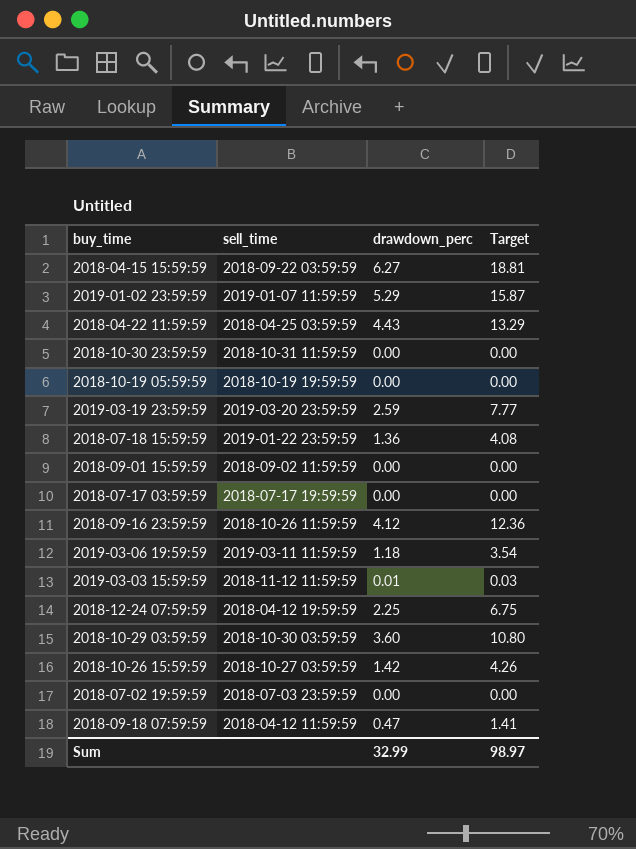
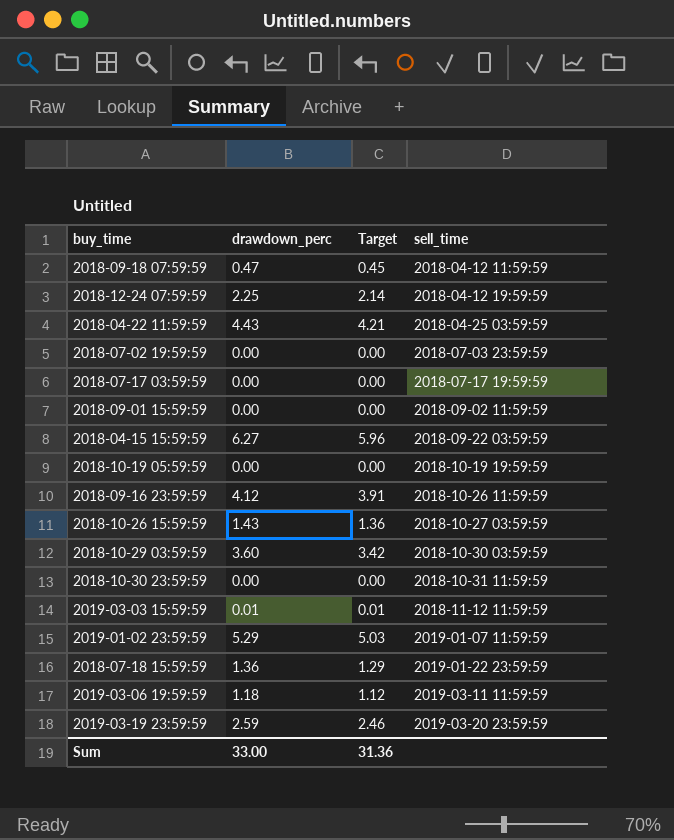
row order: none -> sell_time ascending
column Target | formula: [drawdown_perc] * 3 -> [drawdown_perc] * 0.95
column sell_time | position: 2 -> 4
2018-10-26 15:59:59 | drawdown_perc: 1.42 -> 1.43
Sum | drawdown_perc: 32.99 -> 33.00
Sum | Target: 98.97 -> 31.36

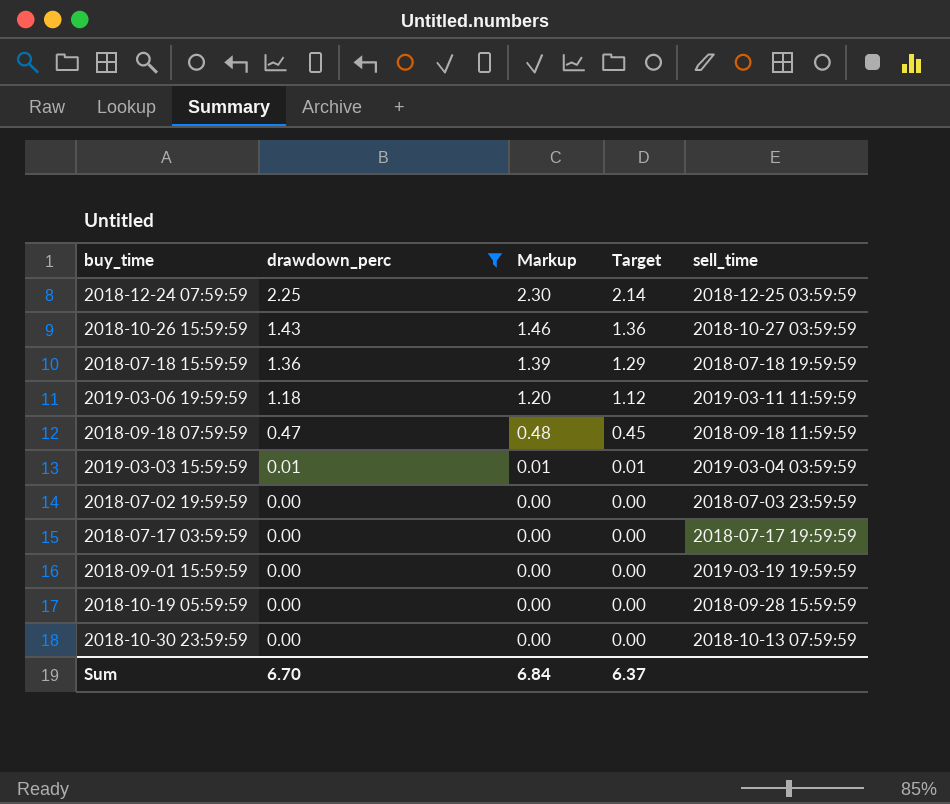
filter: none -> drawdown_perc <= 2.25
row order: sell_time ascending -> drawdown_perc descending
column Markup | formula: none -> [drawdown_perc] * 1.02
2018-12-24 07:59:59 | sell_time: 2018-04-12 19:59:59 -> 2018-12-25 03:59:59
2018-07-18 15:59:59 | sell_time: 2019-01-22 23:59:59 -> 2018-07-18 19:59:59
2018-09-18 07:59:59 | sell_time: 2018-04-12 11:59:59 -> 2018-09-18 11:59:59
2019-03-03 15:59:59 | sell_time: 2018-11-12 11:59:59 -> 2019-03-04 03:59:59
2018-09-01 15:59:59 | sell_time: 2018-09-02 11:59:59 -> 2019-03-19 19:59:59
2018-10-19 05:59:59 | sell_time: 2018-10-19 19:59:59 -> 2018-09-28 15:59:59
2018-10-30 23:59:59 | sell_time: 2018-10-31 11:59:59 -> 2018-10-13 07:59:59
Sum | drawdown_perc: 33.00 -> 6.70
Sum | Target: 31.36 -> 6.37

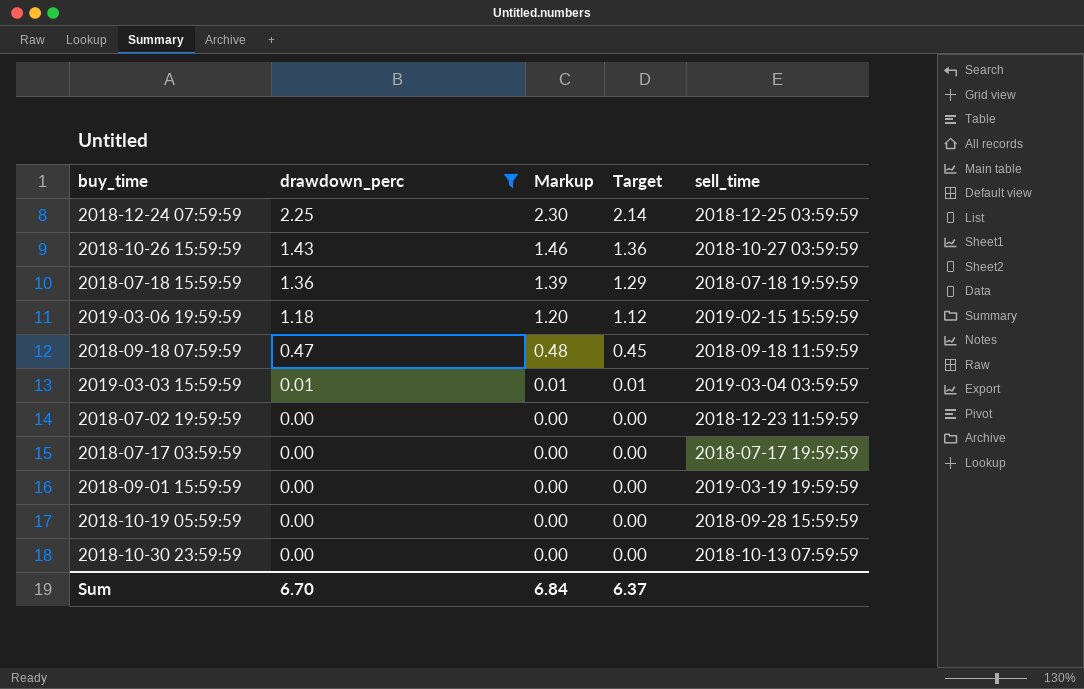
2019-03-06 19:59:59 | sell_time: 2019-03-11 11:59:59 -> 2019-02-15 15:59:59
2018-07-02 19:59:59 | sell_time: 2018-07-03 23:59:59 -> 2018-12-23 11:59:59

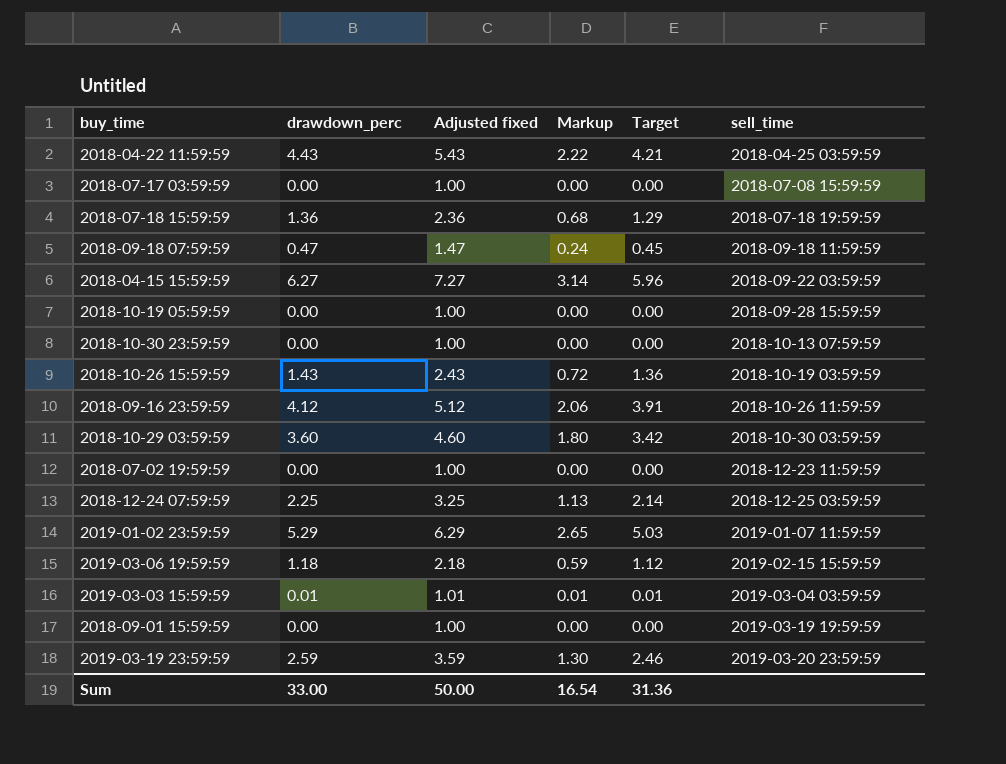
filter: drawdown_perc <= 2.25 -> none
row order: drawdown_perc descending -> sell_time ascending
column Adjusted fixed | formula: none -> [drawdown_perc] + 1
column Markup | formula: [drawdown_perc] * 1.02 -> [drawdown_perc] * 0.5
2018-07-17 03:59:59 | sell_time: 2018-07-17 19:59:59 -> 2018-07-08 15:59:59
2018-10-26 15:59:59 | sell_time: 2018-10-27 03:59:59 -> 2018-10-19 03:59:59
Sum | drawdown_perc: 6.70 -> 33.00
Sum | Markup: 6.84 -> 16.54
Sum | Target: 6.37 -> 31.36

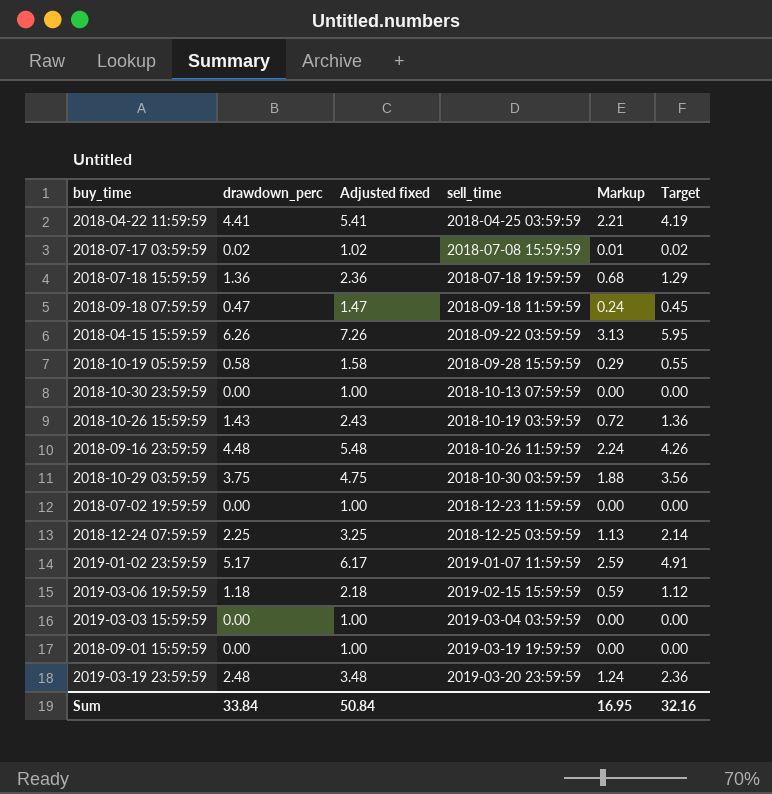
column sell_time | position: 6 -> 4
2018-04-22 11:59:59 | drawdown_perc: 4.43 -> 4.41
2018-04-22 11:59:59 | Adjusted fixed: 5.43 -> 5.41
2018-04-22 11:59:59 | Markup: 2.22 -> 2.21
2018-04-22 11:59:59 | Target: 4.21 -> 4.19
2018-07-17 03:59:59 | drawdown_perc: 0.00 -> 0.02
2018-07-17 03:59:59 | Adjusted fixed: 1.00 -> 1.02
2018-07-17 03:59:59 | Markup: 0.00 -> 0.01
2018-07-17 03:59:59 | Target: 0.00 -> 0.02
2018-04-15 15:59:59 | drawdown_perc: 6.27 -> 6.26
2018-04-15 15:59:59 | Adjusted fixed: 7.27 -> 7.26
2018-04-15 15:59:59 | Markup: 3.14 -> 3.13
2018-04-15 15:59:59 | Target: 5.96 -> 5.95
2018-10-19 05:59:59 | drawdown_perc: 0.00 -> 0.58
2018-10-19 05:59:59 | Adjusted fixed: 1.00 -> 1.58
2018-10-19 05:59:59 | Markup: 0.00 -> 0.29
2018-10-19 05:59:59 | Target: 0.00 -> 0.55
2018-09-16 23:59:59 | drawdown_perc: 4.12 -> 4.48
2018-09-16 23:59:59 | Adjusted fixed: 5.12 -> 5.48
2018-09-16 23:59:59 | Markup: 2.06 -> 2.24
2018-09-16 23:59:59 | Target: 3.91 -> 4.26
2018-10-29 03:59:59 | drawdown_perc: 3.60 -> 3.75
2018-10-29 03:59:59 | Adjusted fixed: 4.60 -> 4.75
2018-10-29 03:59:59 | Markup: 1.80 -> 1.88
2018-10-29 03:59:59 | Target: 3.42 -> 3.56
2019-01-02 23:59:59 | drawdown_perc: 5.29 -> 5.17
2019-01-02 23:59:59 | Adjusted fixed: 6.29 -> 6.17
2019-01-02 23:59:59 | Markup: 2.65 -> 2.59
2019-01-02 23:59:59 | Target: 5.03 -> 4.91
2019-03-03 15:59:59 | drawdown_perc: 0.01 -> 0.00
2019-03-03 15:59:59 | Adjusted fixed: 1.01 -> 1.00
2019-03-03 15:59:59 | Markup: 0.01 -> 0.00
2019-03-03 15:59:59 | Target: 0.01 -> 0.00
2019-03-19 23:59:59 | drawdown_perc: 2.59 -> 2.48
2019-03-19 23:59:59 | Adjusted fixed: 3.59 -> 3.48
2019-03-19 23:59:59 | Markup: 1.30 -> 1.24
2019-03-19 23:59:59 | Target: 2.46 -> 2.36
Sum | drawdown_perc: 33.00 -> 33.84
Sum | Adjusted fixed: 50.00 -> 50.84
Sum | Markup: 16.54 -> 16.95
Sum | Target: 31.36 -> 32.16

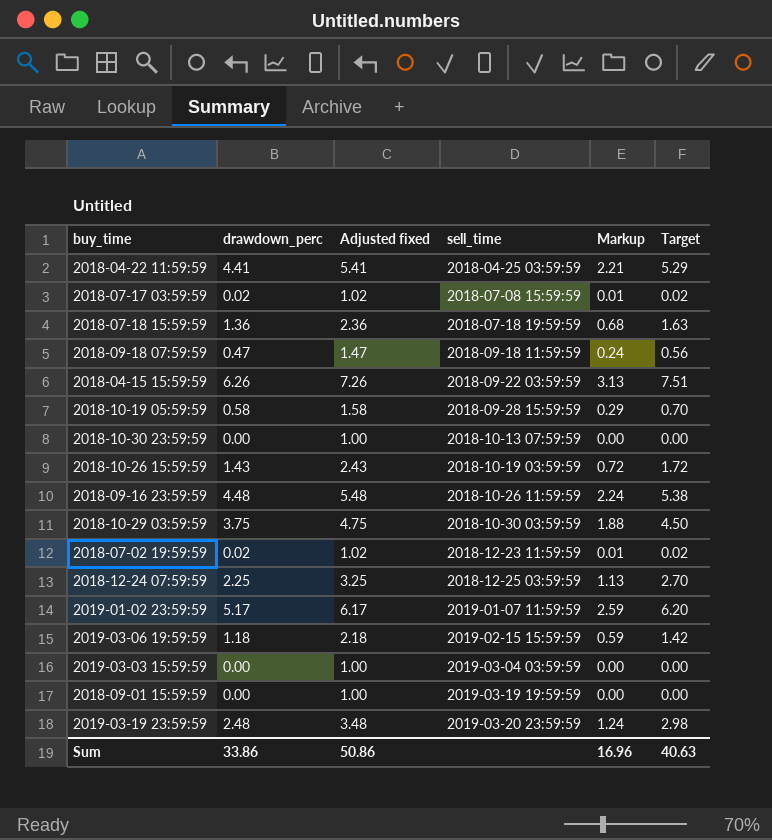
column Target | formula: [drawdown_perc] * 0.95 -> [drawdown_perc] * 1.2
2018-07-02 19:59:59 | drawdown_perc: 0.00 -> 0.02
2018-07-02 19:59:59 | Adjusted fixed: 1.00 -> 1.02
2018-07-02 19:59:59 | Markup: 0.00 -> 0.01
Sum | drawdown_perc: 33.84 -> 33.86
Sum | Adjusted fixed: 50.84 -> 50.86
Sum | Markup: 16.95 -> 16.96
Sum | Target: 32.16 -> 40.63

